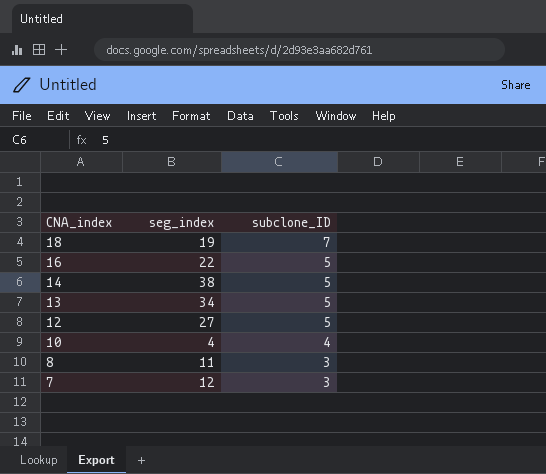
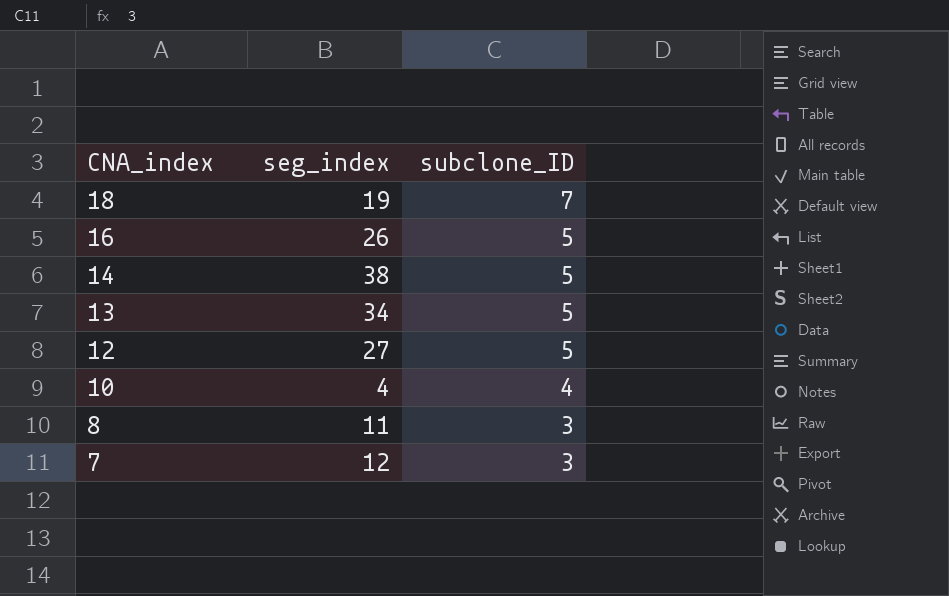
16 | seg_index: 22 -> 26

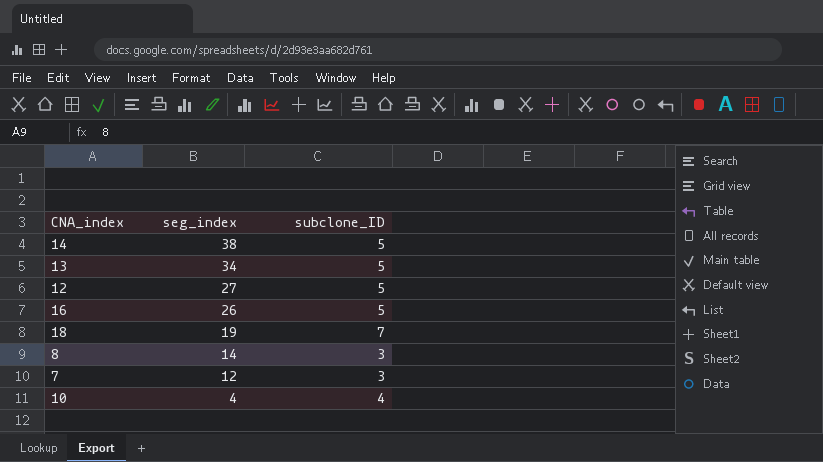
row order: CNA_index descending -> seg_index descending
8 | seg_index: 11 -> 14

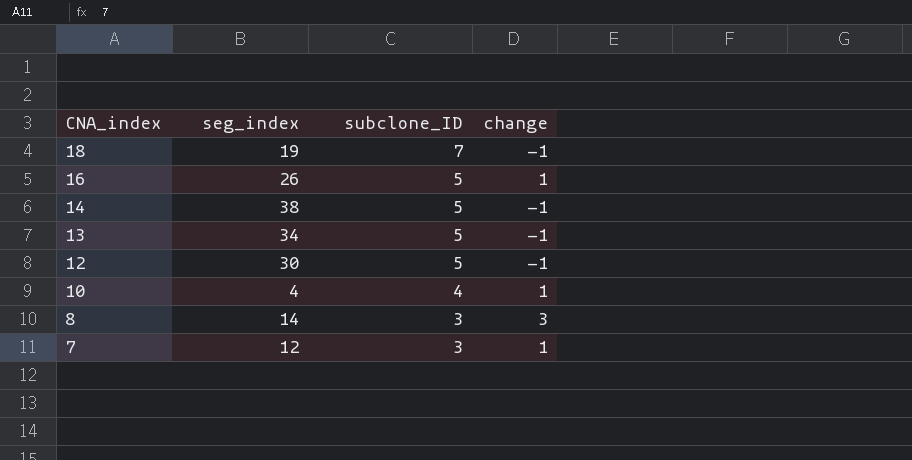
row order: seg_index descending -> CNA_index descending
column change | position: none -> 4
12 | seg_index: 27 -> 30

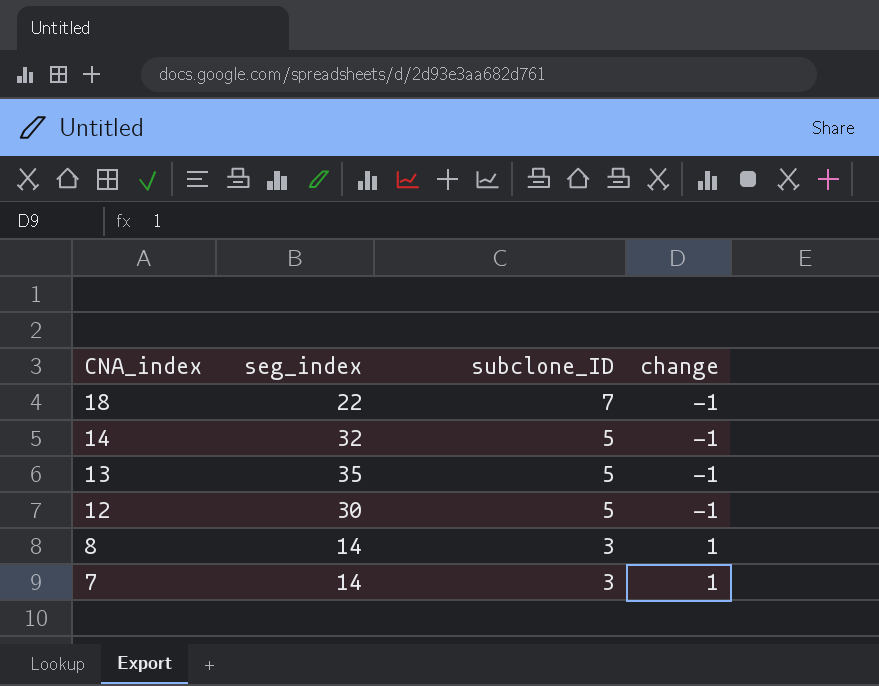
row 16: 26 | 5 | 1 -> none
row 10: 4 | 4 | 1 -> none
18 | seg_index: 19 -> 22
14 | seg_index: 38 -> 32
13 | seg_index: 34 -> 35
8 | change: 3 -> 1
7 | seg_index: 12 -> 14

